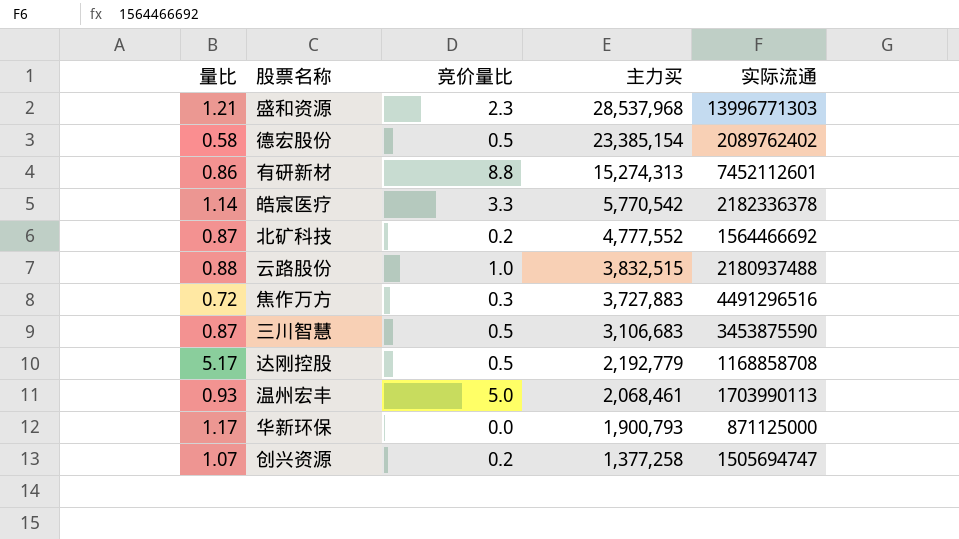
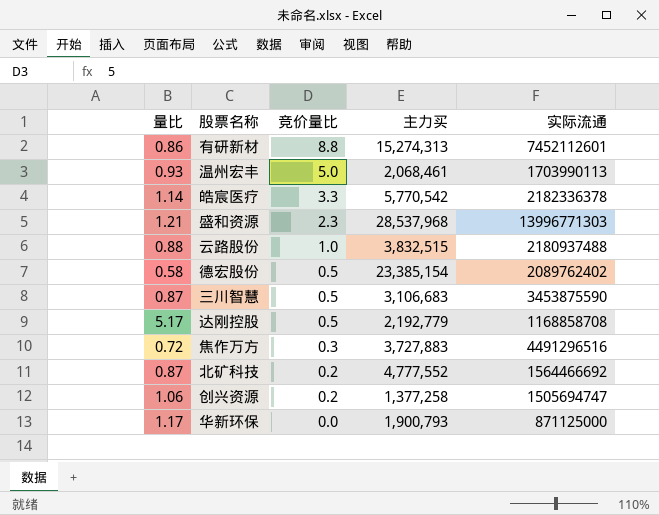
row order: 主力买 descending -> 竞价量比 descending
创兴资源 | 量比: 1.07 -> 1.06

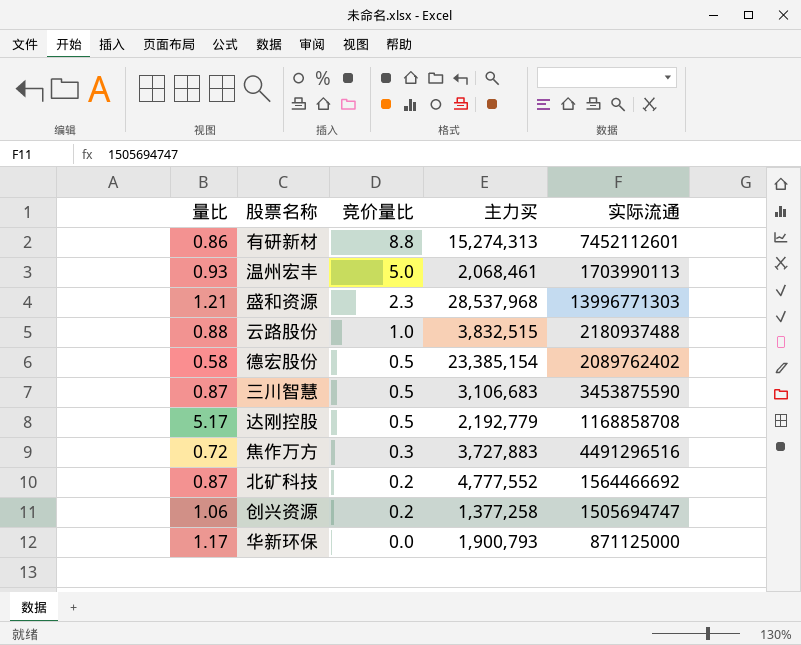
row 皓宸医疗: 1.14 | 3.3 | 5,770,542 | 2182336378 -> none

